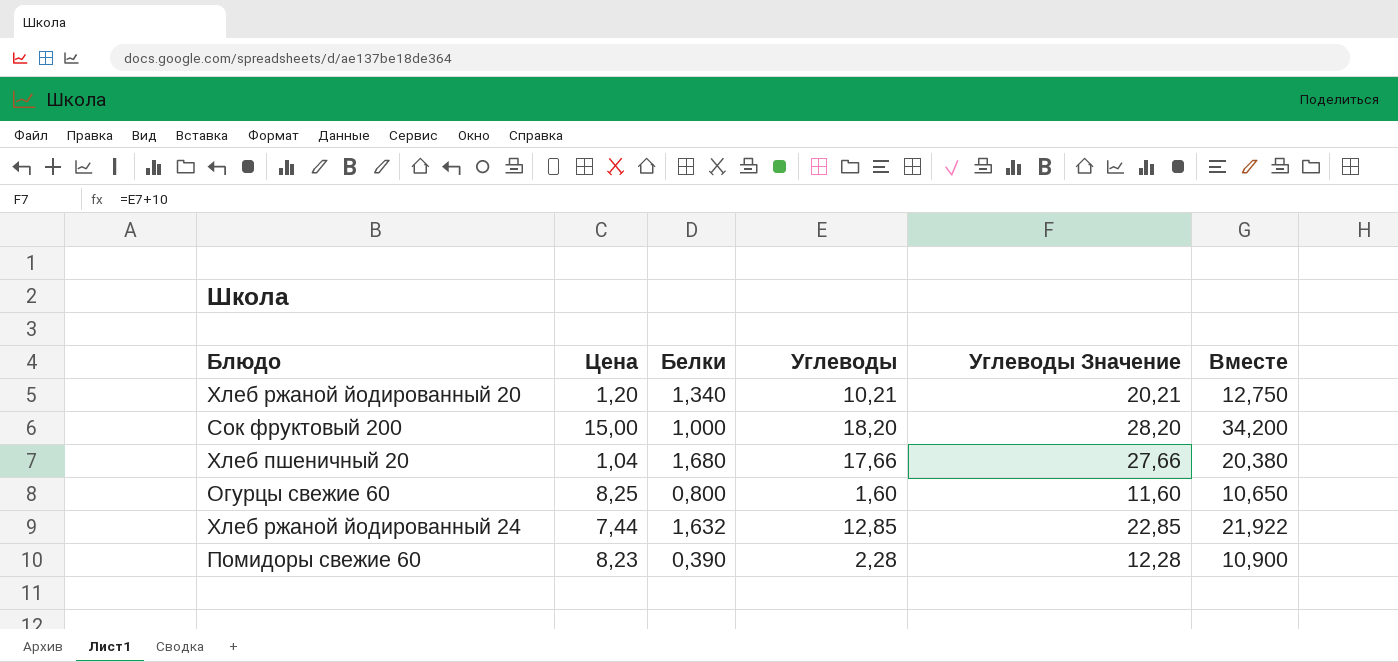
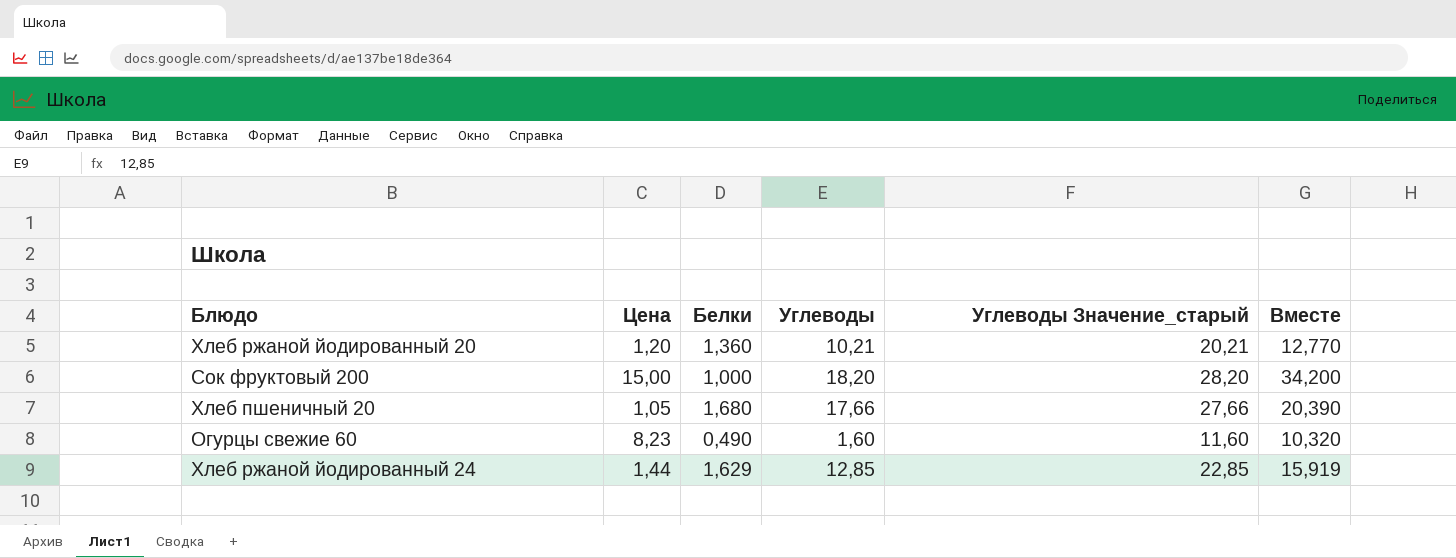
column name: Углеводы Значение -> Углеводы Значение_старый
row Помидоры свежие 60: 8,23 | 0,390 | 2,28 | 12,28 | 10,900 -> none
Хлеб ржаной йодированный 20 | Белки: 1,340 -> 1,360
Хлеб ржаной йодированный 20 | Вместе: 12,750 -> 12,770
Хлеб пшеничный 20 | Цена: 1,04 -> 1,05
Хлеб пшеничный 20 | Вместе: 20,380 -> 20,390
Огурцы свежие 60 | Цена: 8,25 -> 8,23
Огурцы свежие 60 | Белки: 0,800 -> 0,490
Огурцы свежие 60 | Вместе: 10,650 -> 10,320
Хлеб ржаной йодированный 24 | Цена: 7,44 -> 1,44
Хлеб ржаной йодированный 24 | Белки: 1,632 -> 1,629
Хлеб ржаной йодированный 24 | Вместе: 21,922 -> 15,919

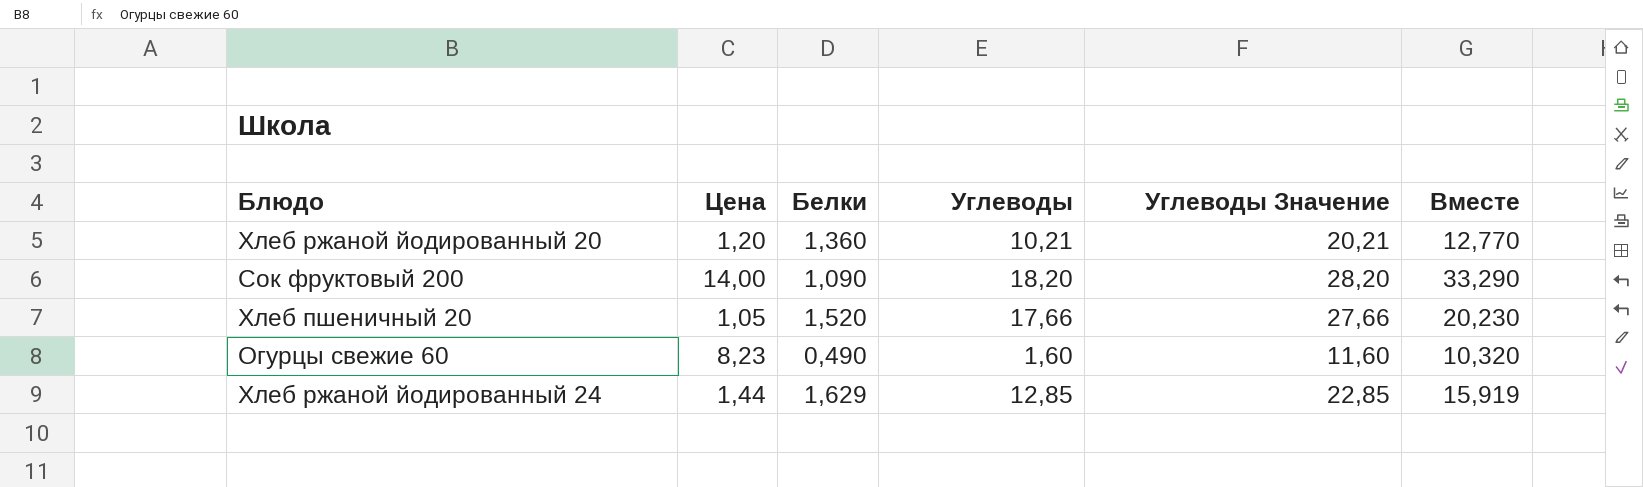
column name: Углеводы Значение_старый -> Углеводы Значение
Сок фруктовый 200 | Цена: 15,00 -> 14,00
Сок фруктовый 200 | Белки: 1,000 -> 1,090
Сок фруктовый 200 | Вместе: 34,200 -> 33,290
Хлеб пшеничный 20 | Белки: 1,680 -> 1,520
Хлеб пшеничный 20 | Вместе: 20,390 -> 20,230

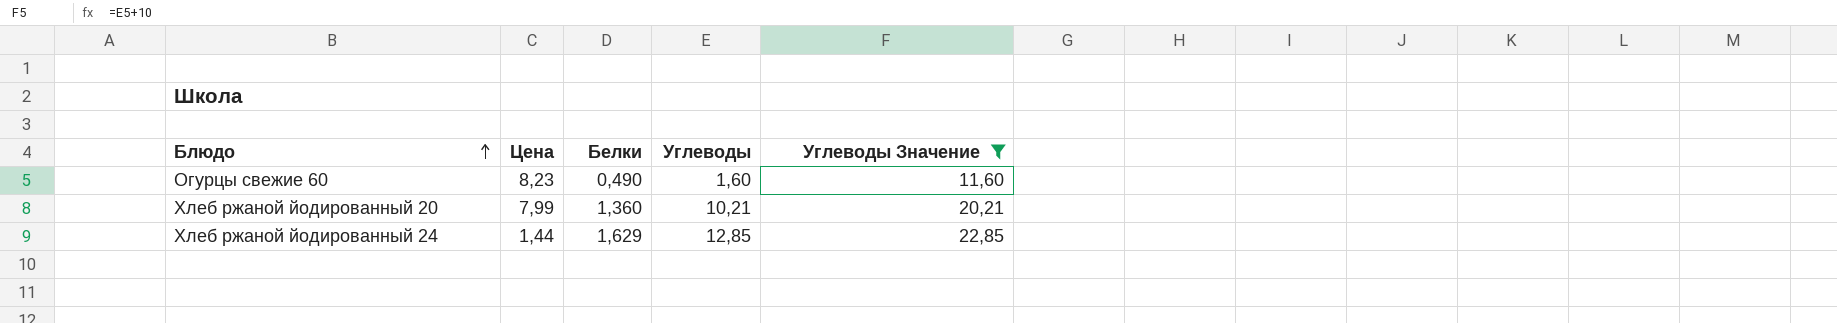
filter: none -> Углеводы Значение <= 22,85
row order: none -> Блюдо ascending
column Вместе | formula: [Цена] + [Белки] + [Углеводы] -> none
Хлеб ржаной йодированный 20 | Цена: 1,20 -> 7,99

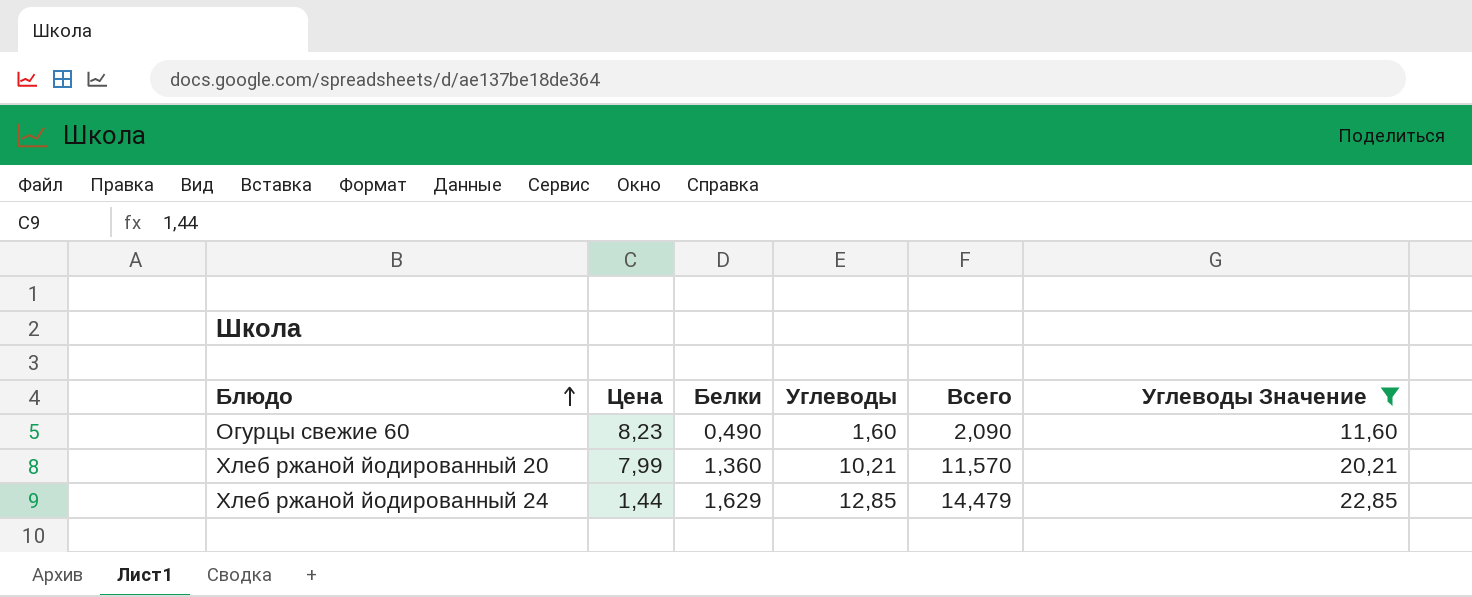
column Всего | formula: none -> [Белки] + [Углеводы]

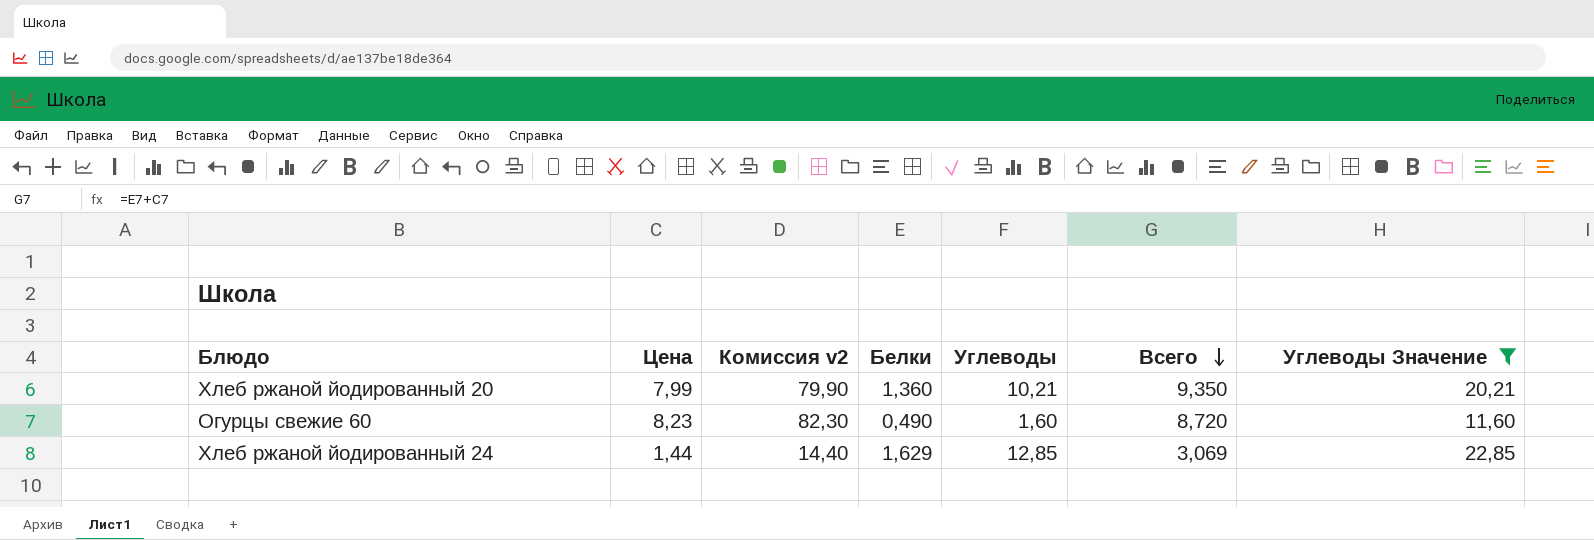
row order: Блюдо ascending -> Всего descending
column Комиссия v2 | formula: none -> [Цена] * 10
column Всего | formula: [Белки] + [Углеводы] -> [Цена] + [Белки]

